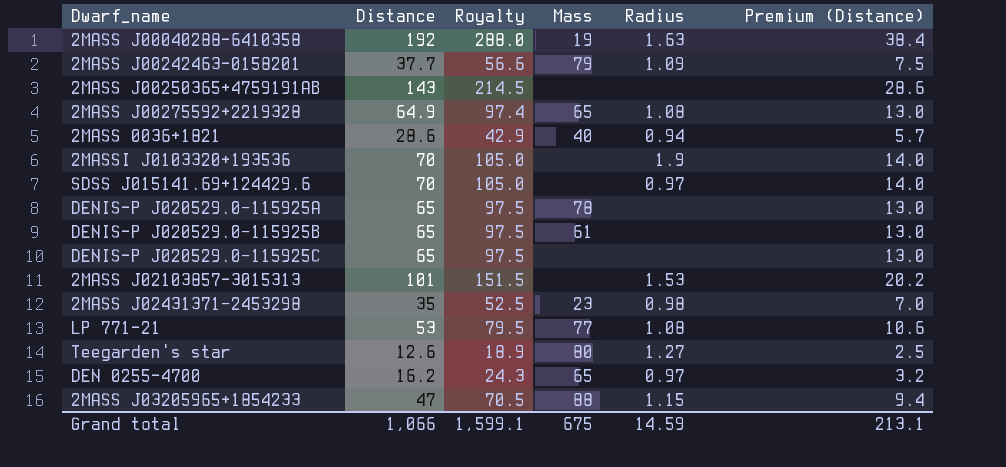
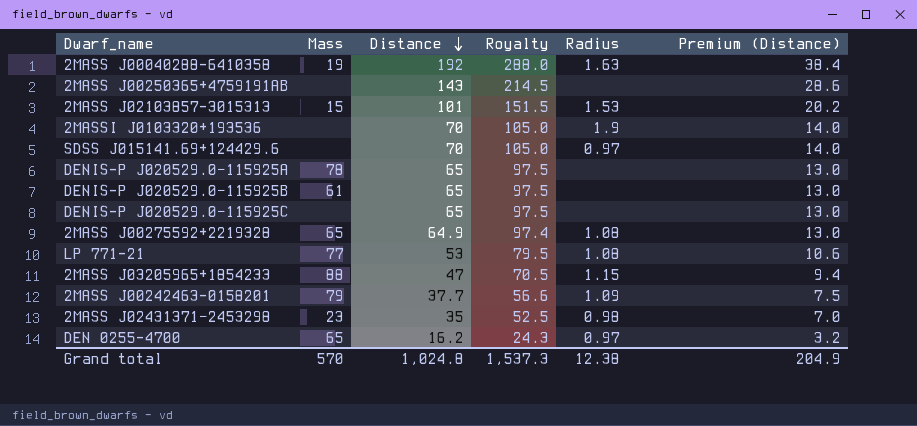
row order: none -> Distance descending
column Mass | position: 4 -> 2
row 2MASS 0036+1821: 28.6 | 42.9 | 40 | 0.94 | 5.7 -> none
row Teegarden's star: 12.6 | 18.9 | 80 | 1.27 | 2.5 -> none
2MASS J02103857-3015313 | Mass: none -> 15
Grand total | Mass: 675 -> 570
Grand total | Distance: 1,066 -> 1,024.8
Grand total | Royalty: 1,599.1 -> 1,537.3
Grand total | Radius: 14.59 -> 12.38
Grand total | Premium (Distance): 213.1 -> 204.9

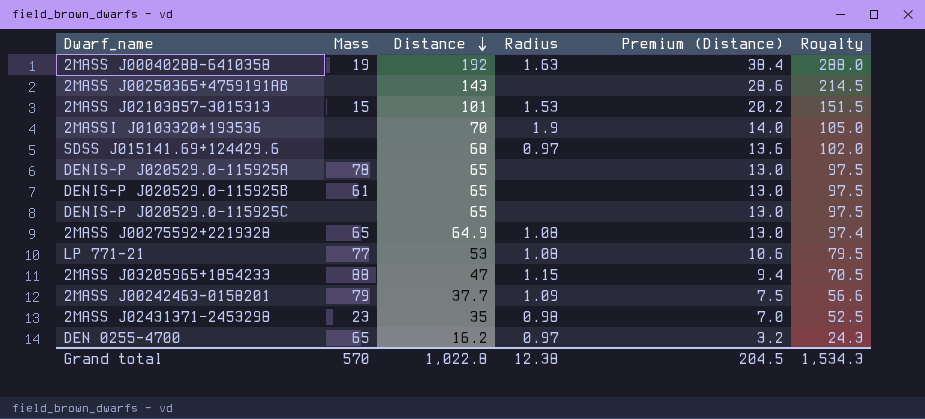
column Royalty | position: 4 -> 6
SDSS J015141.69+124429.6 | Distance: 70 -> 68
SDSS J015141.69+124429.6 | Premium (Distance): 14.0 -> 13.6
SDSS J015141.69+124429.6 | Royalty: 105.0 -> 102.0
Grand total | Distance: 1,024.8 -> 1,022.8
Grand total | Premium (Distance): 204.9 -> 204.5
Grand total | Royalty: 1,537.3 -> 1,534.3

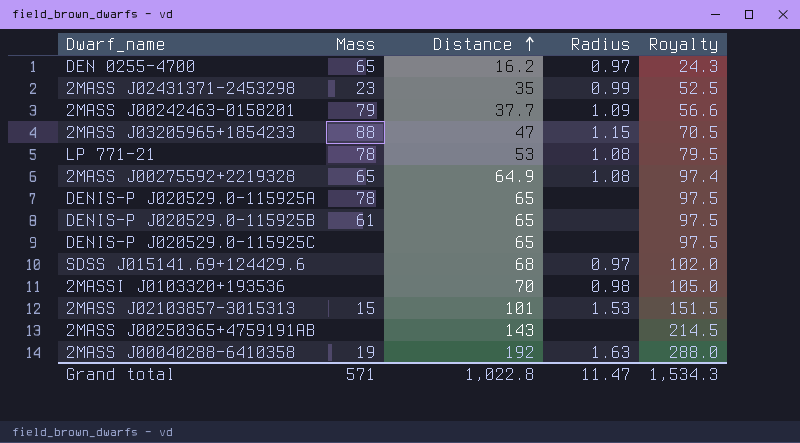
row order: Distance descending -> Distance ascending
column Premium (Distance) | formula: [Distance] * 0.2 -> none
2MASS J02431371−2453298 | Radius: 0.98 -> 0.99
LP 771-21 | Mass: 77 -> 78
2MASSI J0103320+193536 | Radius: 1.9 -> 0.98
Grand total | Mass: 570 -> 571
Grand total | Radius: 12.38 -> 11.47

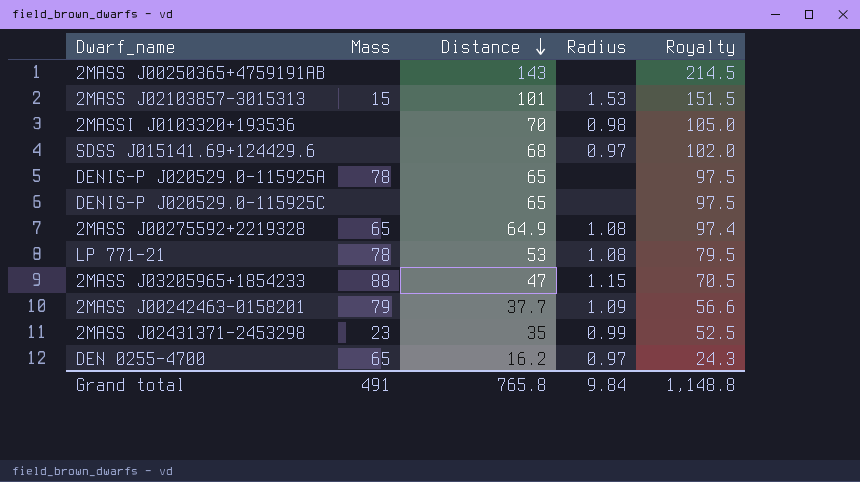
row order: Distance ascending -> Distance descending
row DENIS-P J020529.0−115925B: 61 | 65 | none | 97.5 -> none
row 2MASS J00040288-6410358: 19 | 192 | 1.63 | 288.0 -> none
Grand total | Mass: 571 -> 491
Grand total | Distance: 1,022.8 -> 765.8
Grand total | Radius: 11.47 -> 9.84
Grand total | Royalty: 1,534.3 -> 1,148.8

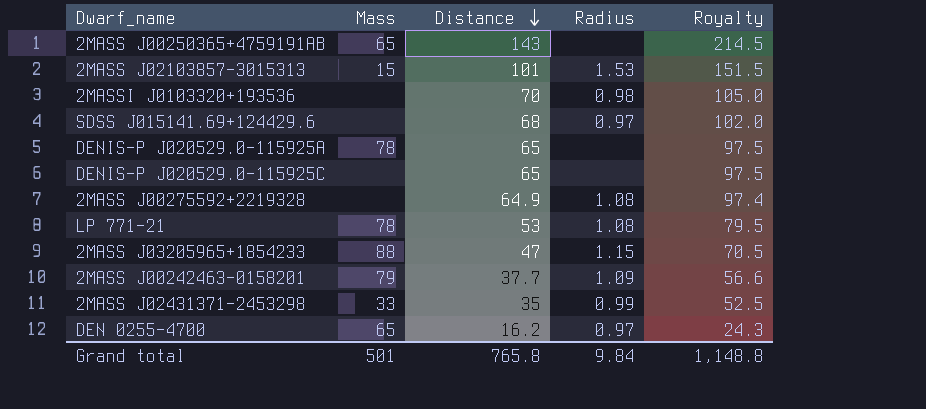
2MASS J00250365+4759191AB | Mass: none -> 65
2MASS J00275592+2219328 | Mass: 65 -> none
2MASS J02431371−2453298 | Mass: 23 -> 33
Grand total | Mass: 491 -> 501

